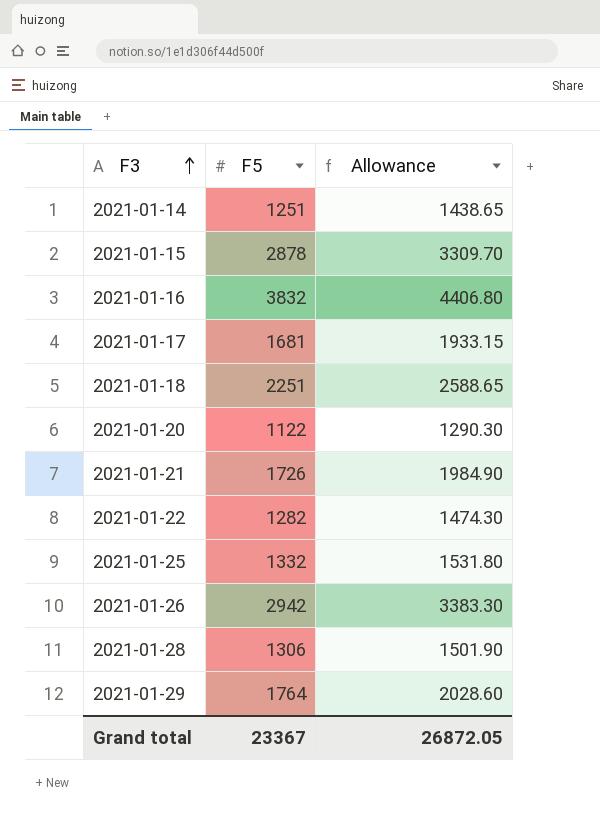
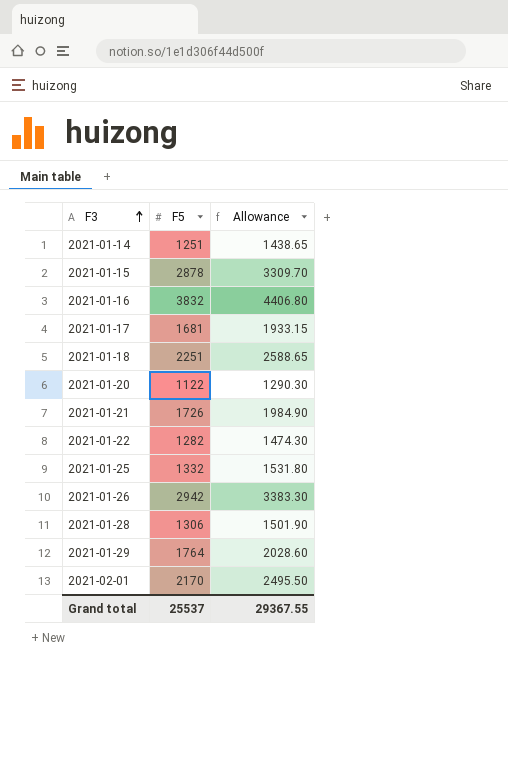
row 2021-02-01: none -> 2170 | 2495.50
Grand total | F5: 23367 -> 25537
Grand total | Allowance: 26872.05 -> 29367.55

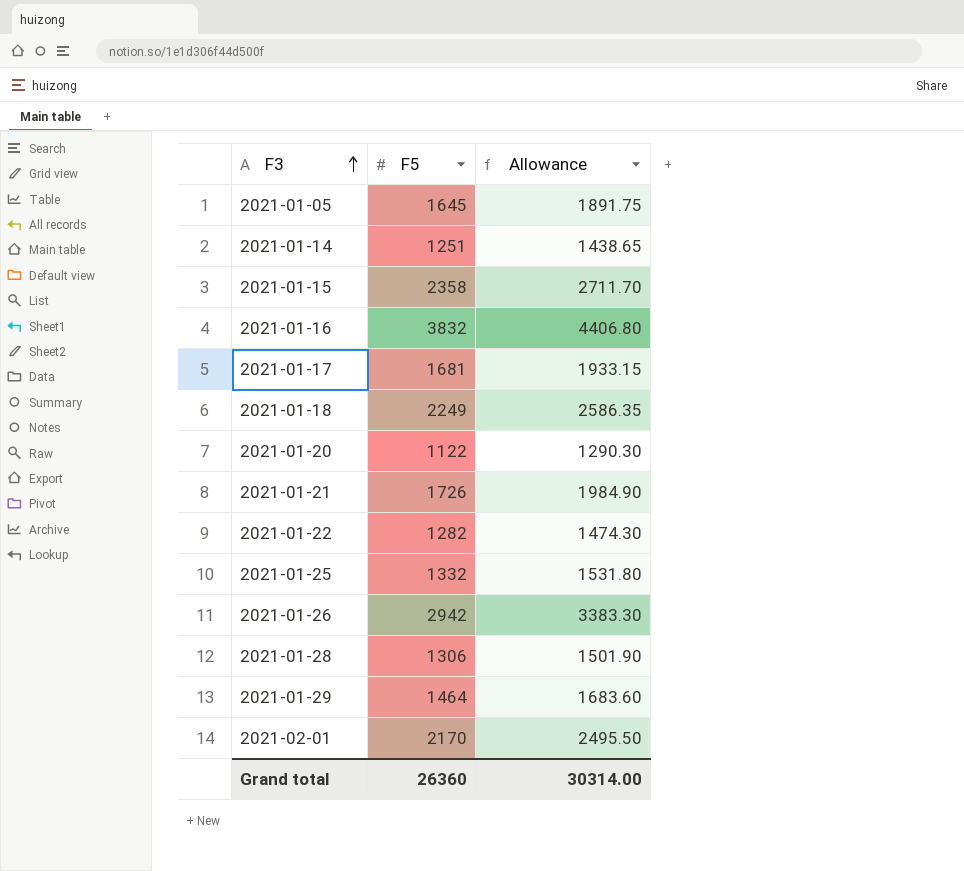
row 2021-01-05: none -> 1645 | 1891.75
2021-01-15 | F5: 2878 -> 2358
2021-01-15 | Allowance: 3309.70 -> 2711.70
2021-01-18 | F5: 2251 -> 2249
2021-01-18 | Allowance: 2588.65 -> 2586.35
2021-01-29 | F5: 1764 -> 1464
2021-01-29 | Allowance: 2028.60 -> 1683.60
Grand total | F5: 25537 -> 26360
Grand total | Allowance: 29367.55 -> 30314.00

